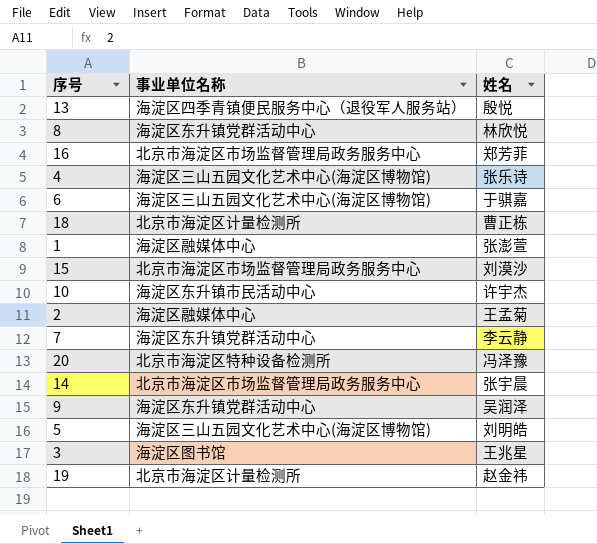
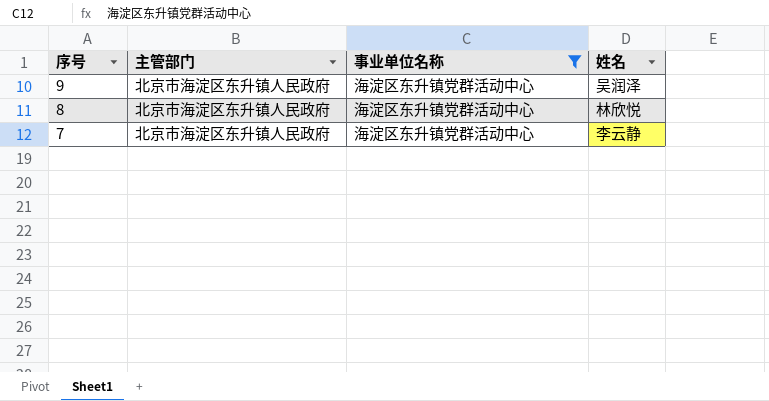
filter: none -> 事业单位名称 = 海淀区东升镇党群活动中心
row order: none -> 序号 descending
column 主管部门 | position: none -> 2

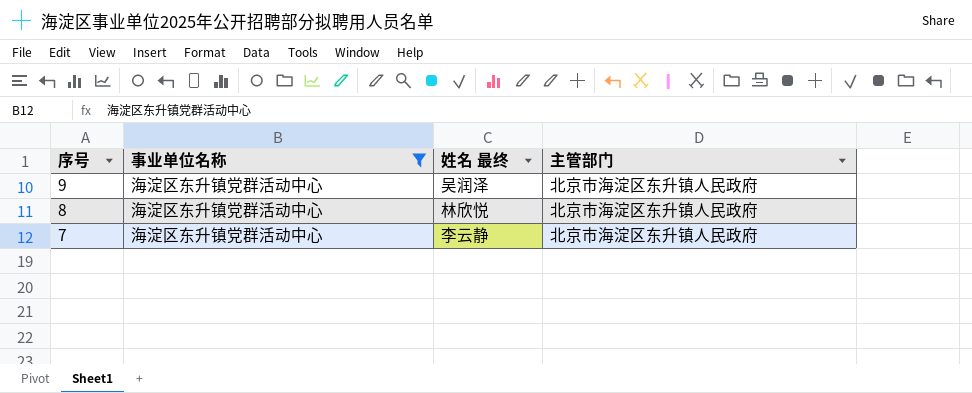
column name: 姓名 -> 姓名 最终
column 主管部门 | position: 2 -> 4

